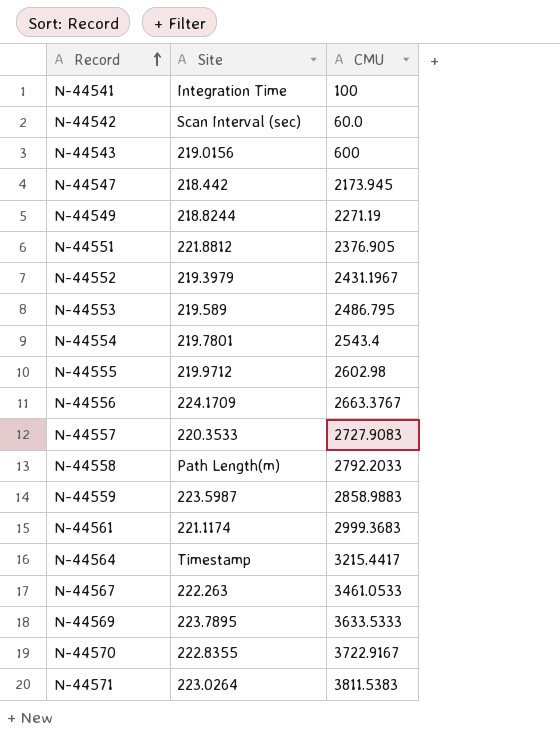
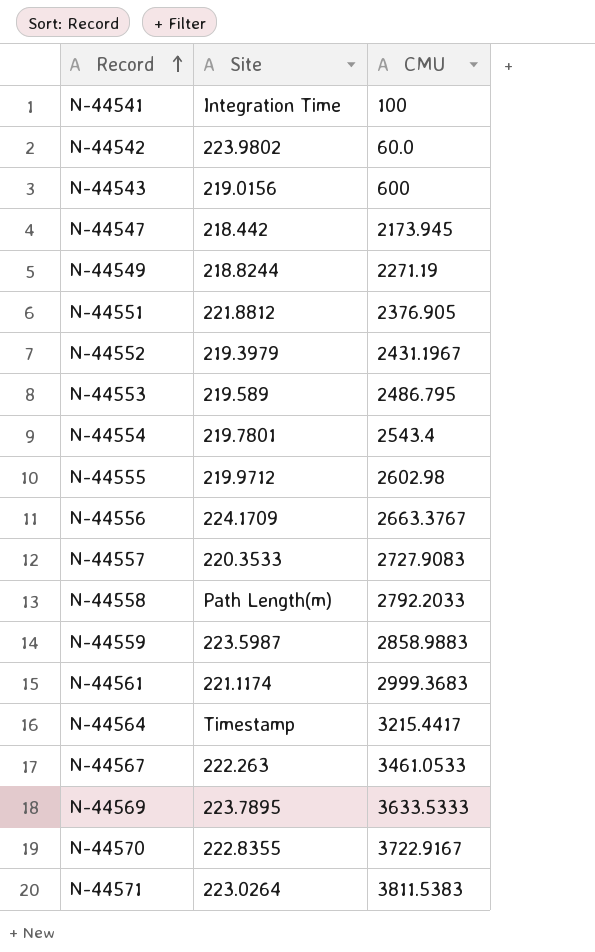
N-44542 | Site: Scan Interval (sec) -> 223.9802

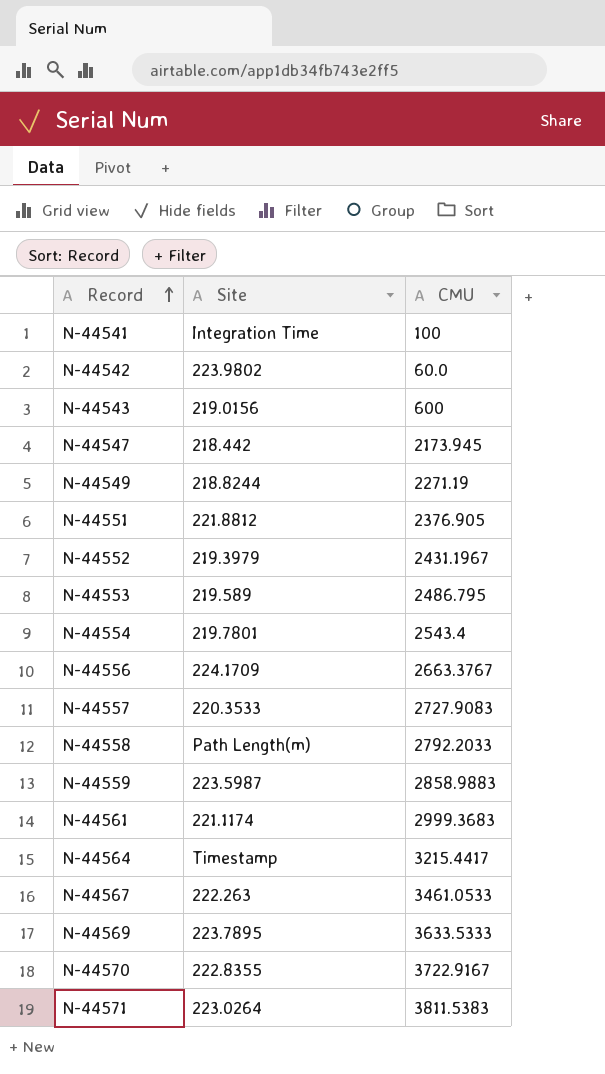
row N-44555: 219.9712 | 2602.98 -> none

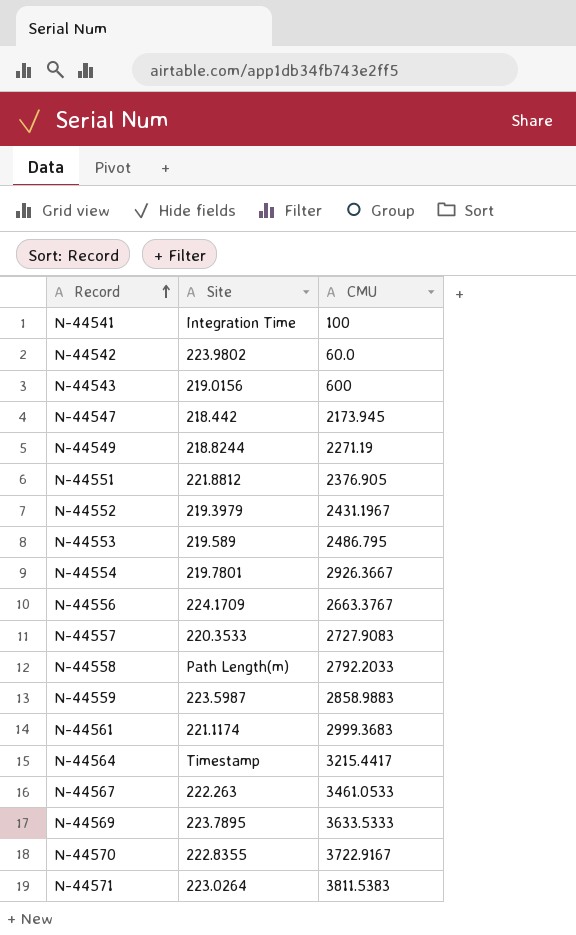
N-44554 | CMU: 2543.4 -> 2926.3667

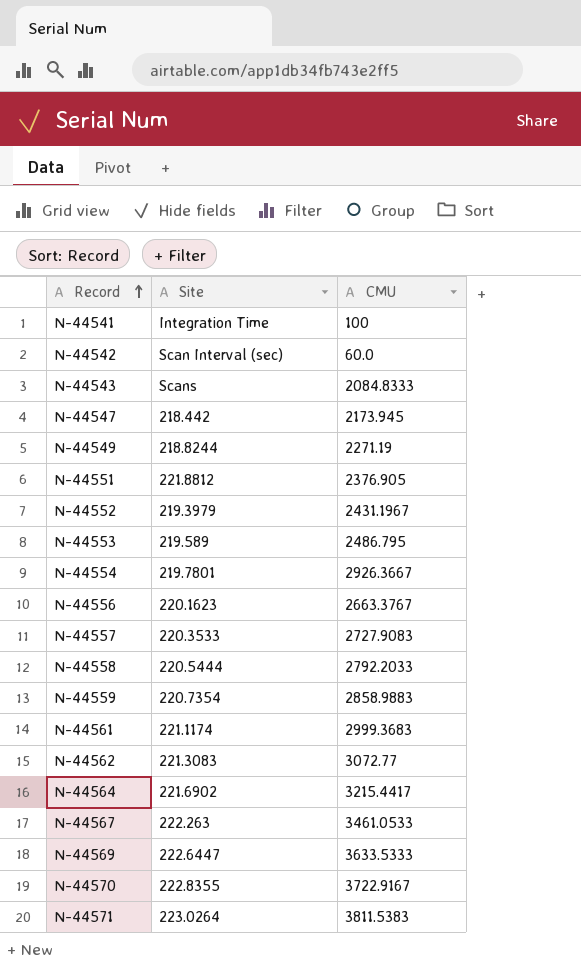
N-44542 | Site: 223.9802 -> Scan Interval (sec)
N-44543 | Site: 219.0156 -> Scans
N-44543 | CMU: 600 -> 2084.8333
N-44556 | Site: 224.1709 -> 220.1623
N-44558 | Site: Path Length(m) -> 220.5444
N-44559 | Site: 223.5987 -> 220.7354
row N-44562: none -> 221.3083 | 3072.77
N-44564 | Site: Timestamp -> 221.6902
N-44569 | Site: 223.7895 -> 222.6447

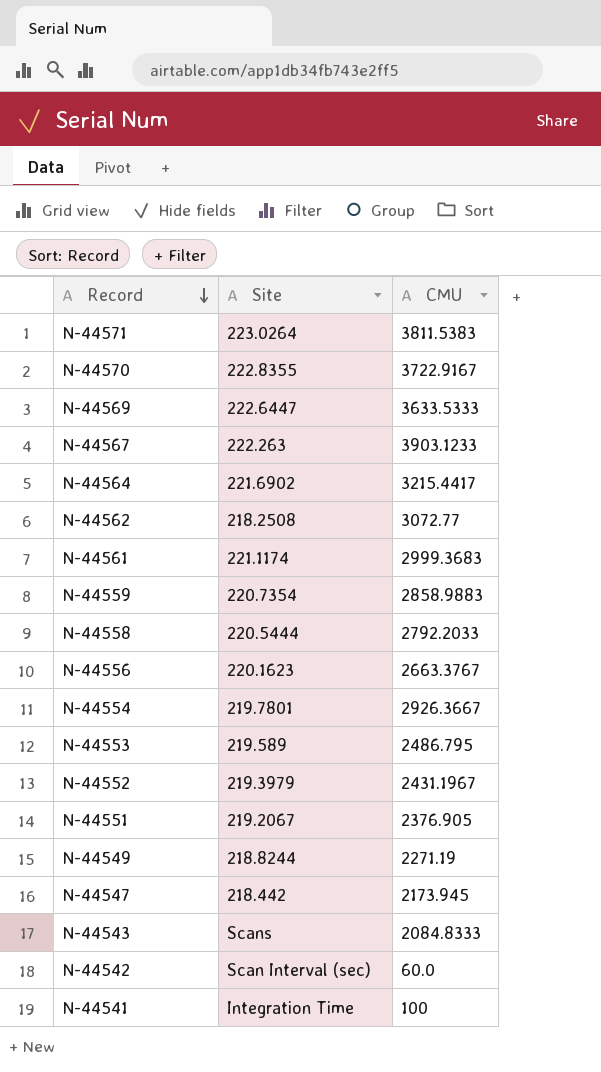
row order: Record ascending -> Record descending
row N-44557: 220.3533 | 2727.9083 -> none
N-44567 | CMU: 3461.0533 -> 3903.1233
N-44562 | Site: 221.3083 -> 218.2508
N-44551 | Site: 221.8812 -> 219.2067

